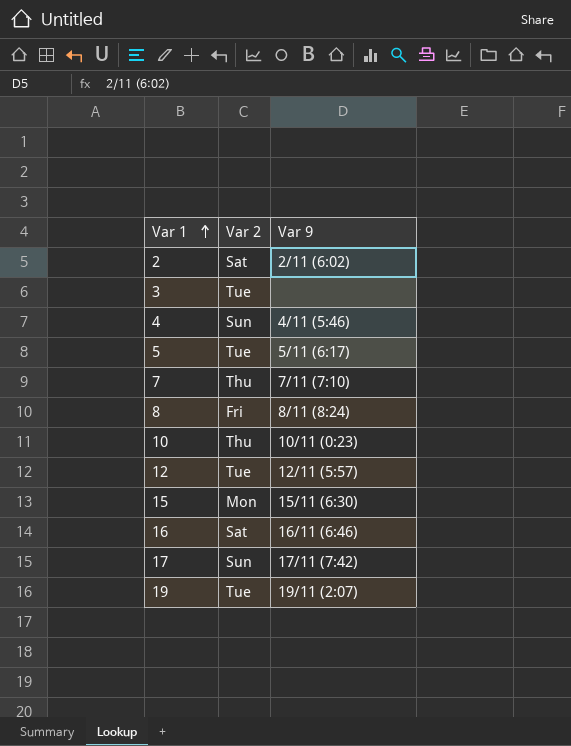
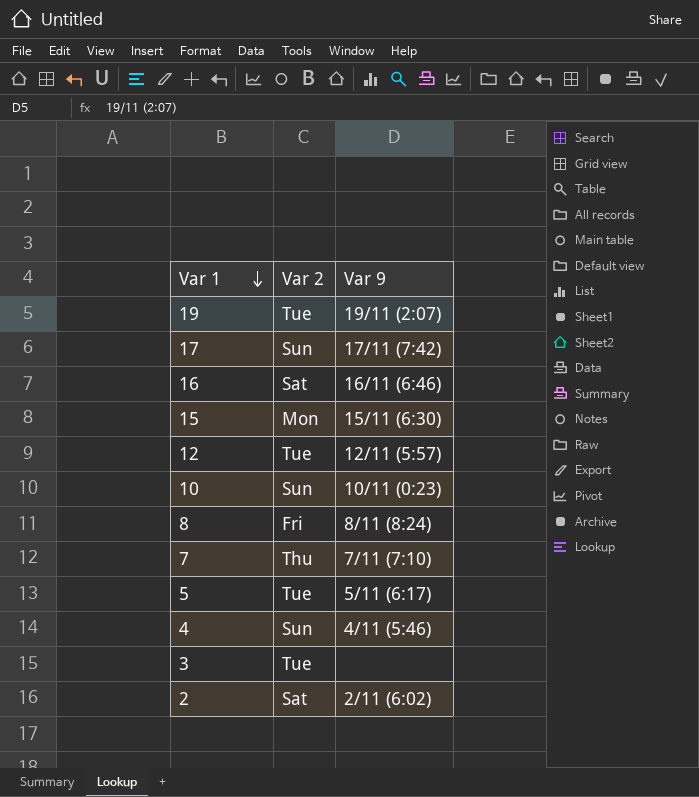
row order: Var 1 ascending -> Var 1 descending
10 | Var 2: Thu -> Sun

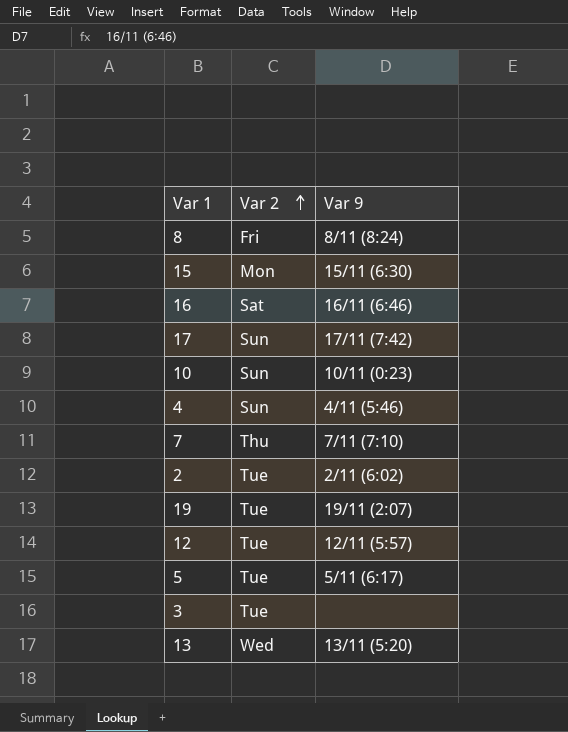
row order: Var 1 descending -> Var 2 ascending
2 | Var 2: Sat -> Tue
row 13: none -> Wed | 13/11 (5:20)

